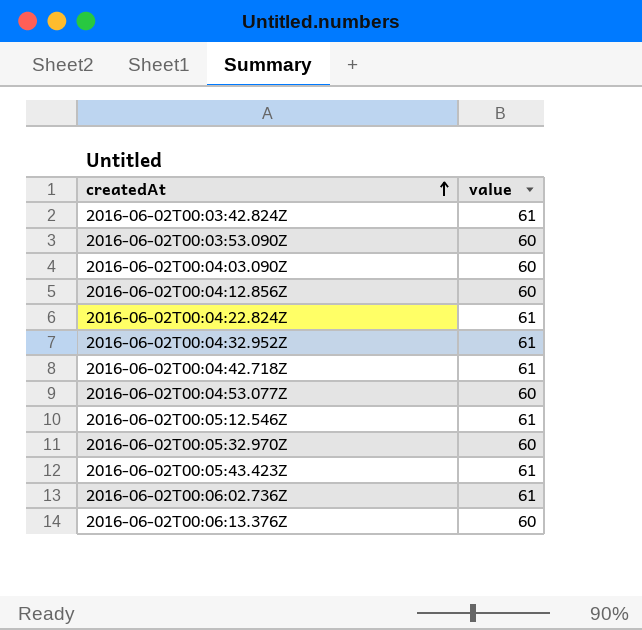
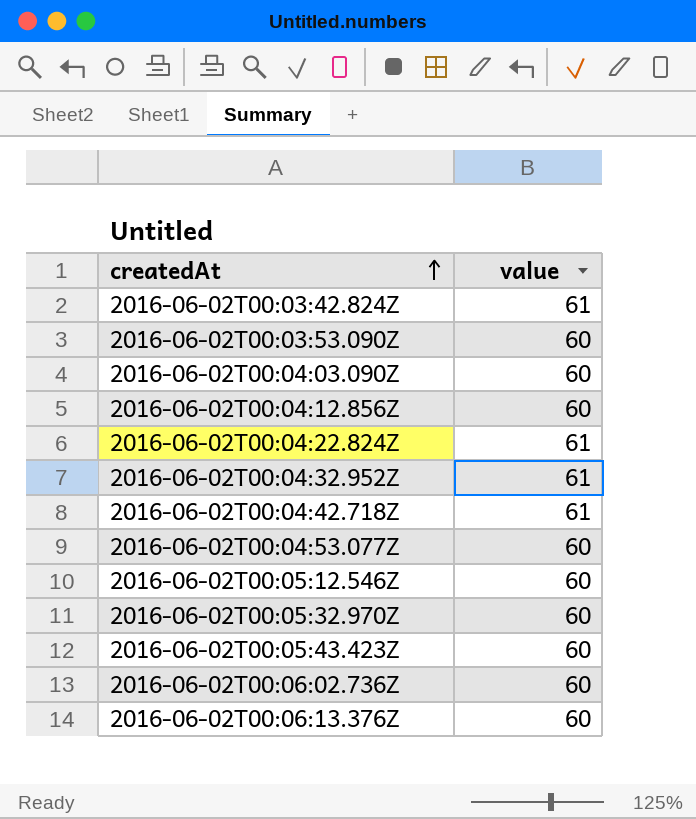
2016-06-02T00:05:12.546Z | value: 61 -> 60
2016-06-02T00:05:43.423Z | value: 61 -> 60
2016-06-02T00:06:02.736Z | value: 61 -> 60

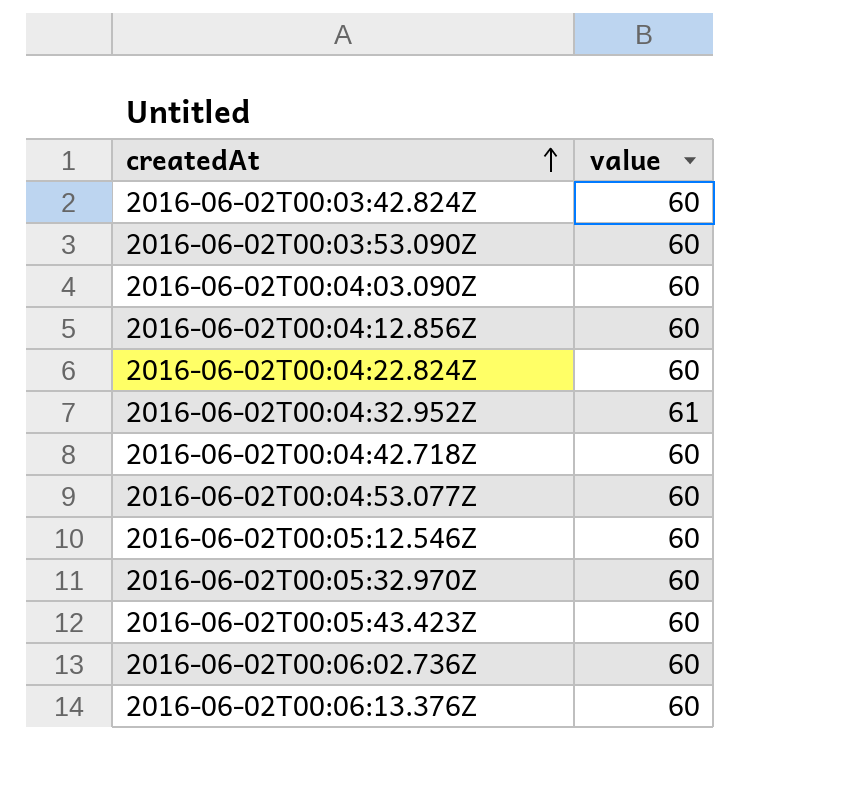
2016-06-02T00:03:42.824Z | value: 61 -> 60
2016-06-02T00:04:22.824Z | value: 61 -> 60
2016-06-02T00:04:42.718Z | value: 61 -> 60

